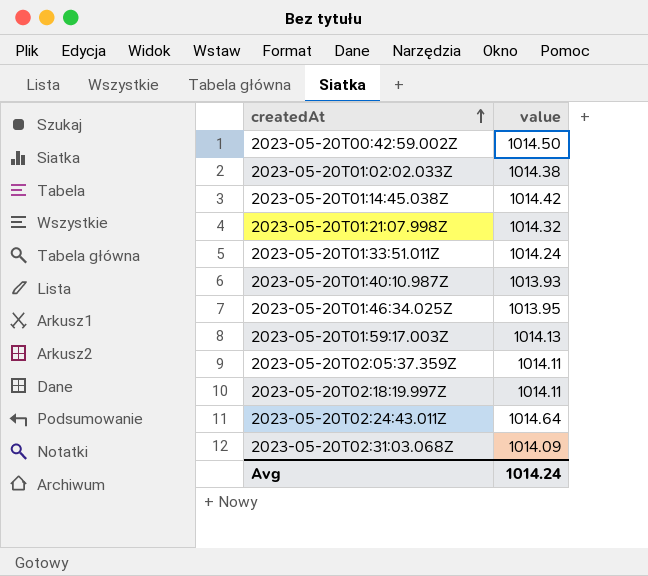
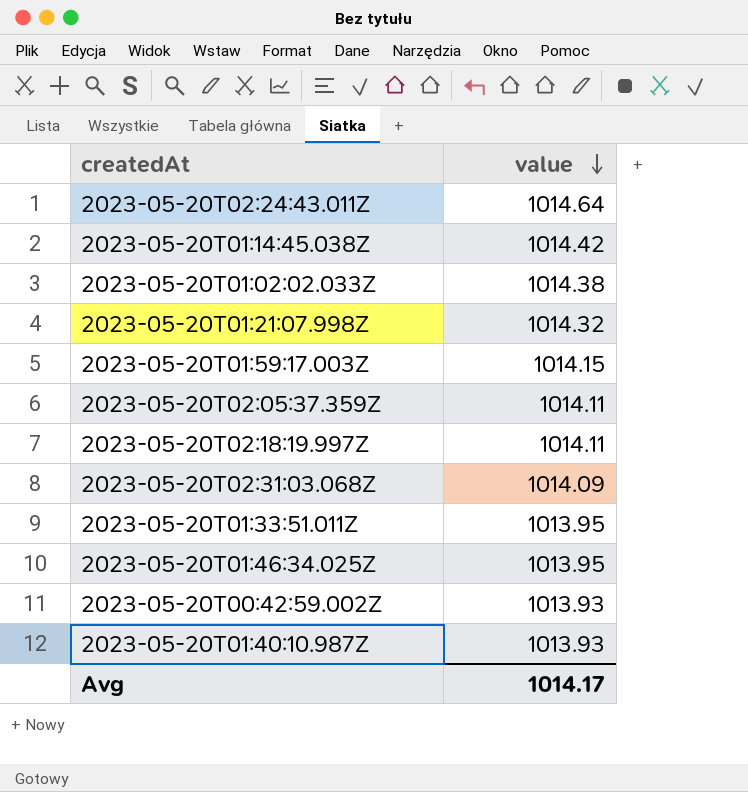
row order: createdAt ascending -> value descending
2023-05-20T01:59:17.003Z | value: 1014.13 -> 1014.15
2023-05-20T01:33:51.011Z | value: 1014.24 -> 1013.95
2023-05-20T00:42:59.002Z | value: 1014.50 -> 1013.93
Avg | value: 1014.24 -> 1014.17

